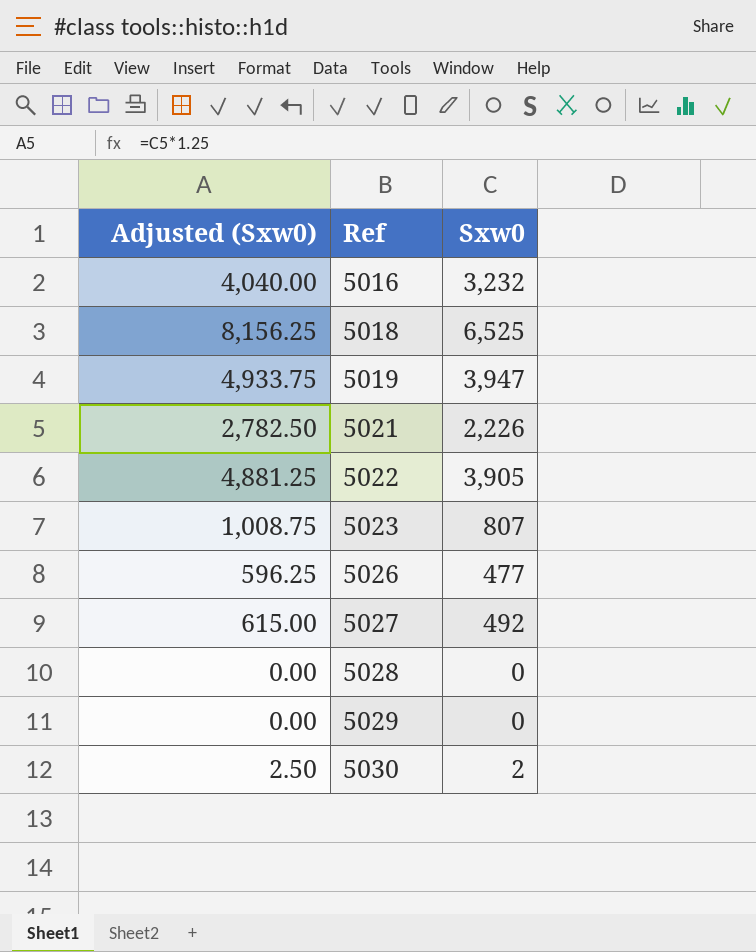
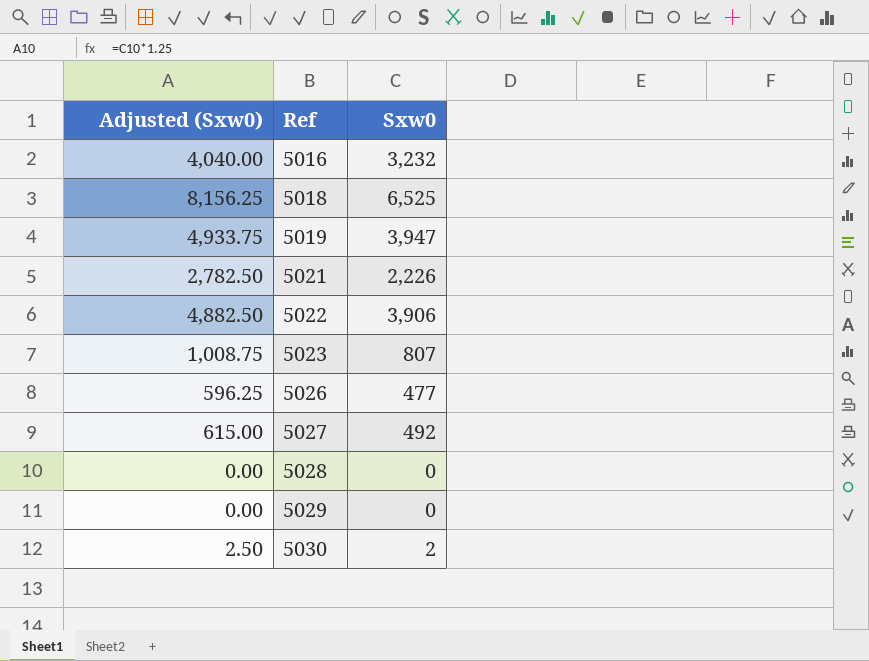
5022 | Adjusted (Sxw0): 4,881.25 -> 4,882.50
5022 | Sxw0: 3,905 -> 3,906

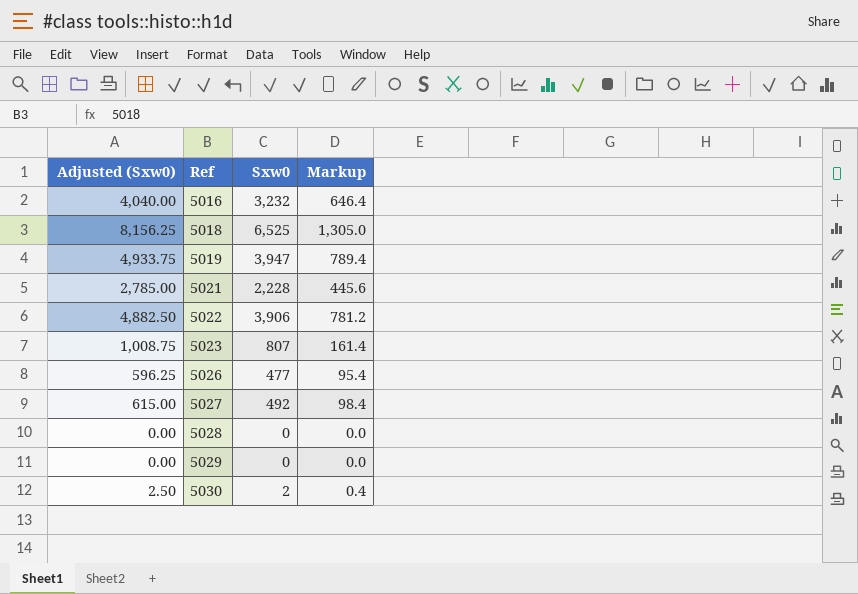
column Markup | formula: none -> [Sxw0] * 0.2
5021 | Adjusted (Sxw0): 2,782.50 -> 2,785.00
5021 | Sxw0: 2,226 -> 2,228

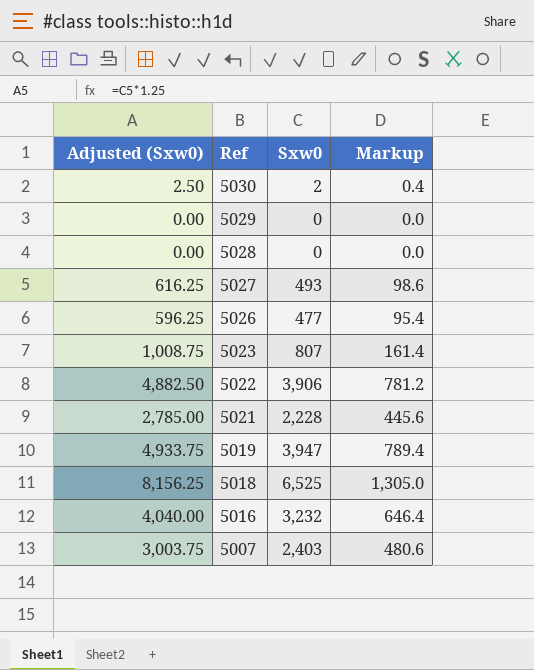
row order: Ref ascending -> Ref descending
5027 | Adjusted (Sxw0): 615.00 -> 616.25
5027 | Sxw0: 492 -> 493
5027 | Markup: 98.4 -> 98.6
row 5007: none -> 3,003.75 | 2,403 | 480.6

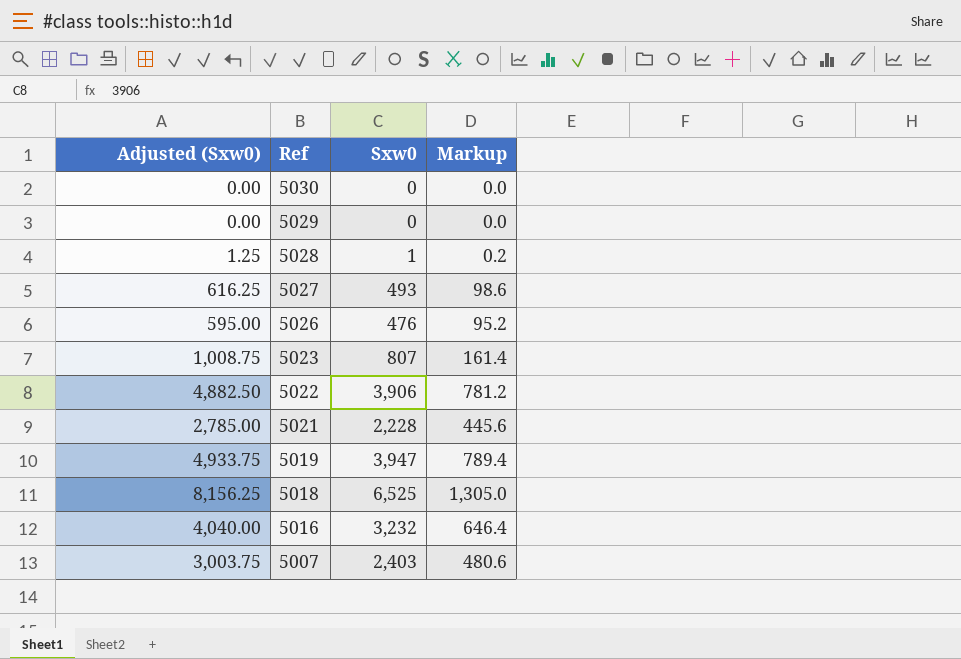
5030 | Adjusted (Sxw0): 2.50 -> 0.00
5030 | Sxw0: 2 -> 0
5030 | Markup: 0.4 -> 0.0
5028 | Adjusted (Sxw0): 0.00 -> 1.25
5028 | Sxw0: 0 -> 1
5028 | Markup: 0.0 -> 0.2
5026 | Adjusted (Sxw0): 596.25 -> 595.00
5026 | Sxw0: 477 -> 476
5026 | Markup: 95.4 -> 95.2

